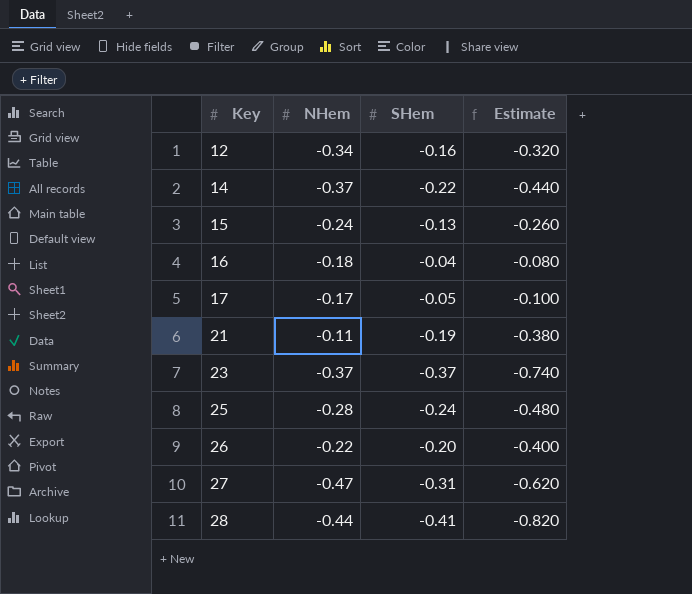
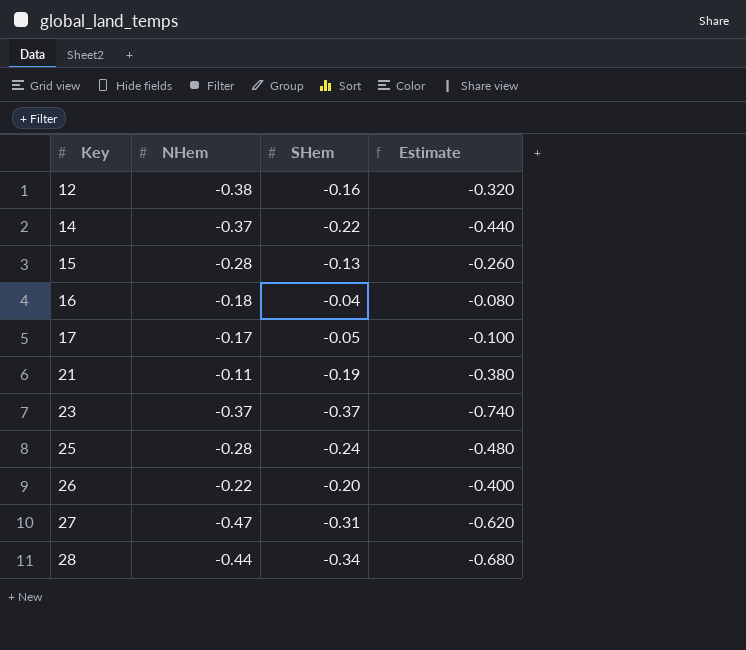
12 | NHem: -0.34 -> -0.38
15 | NHem: -0.24 -> -0.28
28 | SHem: -0.41 -> -0.34
28 | Estimate: -0.820 -> -0.680

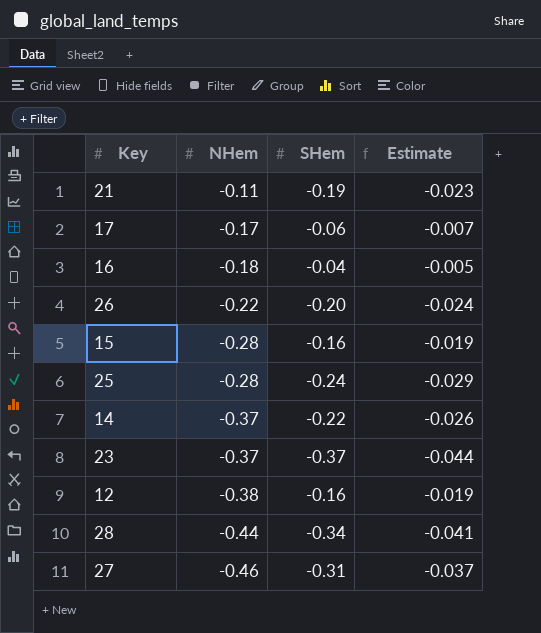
row order: Key ascending -> NHem descending
column Estimate | formula: [SHem] * 2 -> [SHem] * 0.12
17 | SHem: -0.05 -> -0.06
15 | SHem: -0.13 -> -0.16
27 | NHem: -0.47 -> -0.46

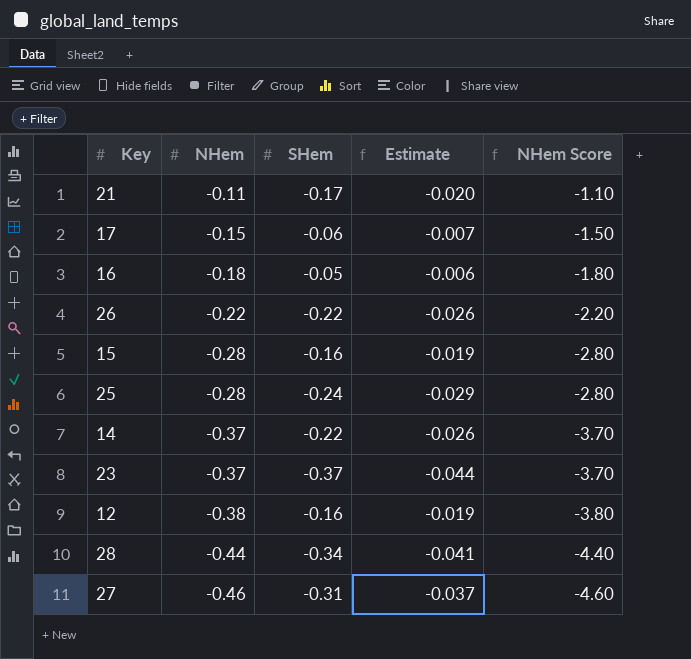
column NHem Score | formula: none -> [NHem] * 10
21 | SHem: -0.19 -> -0.17
21 | Estimate: -0.023 -> -0.020
17 | NHem: -0.17 -> -0.15
16 | SHem: -0.04 -> -0.05
16 | Estimate: -0.005 -> -0.006
26 | SHem: -0.20 -> -0.22
26 | Estimate: -0.024 -> -0.026

